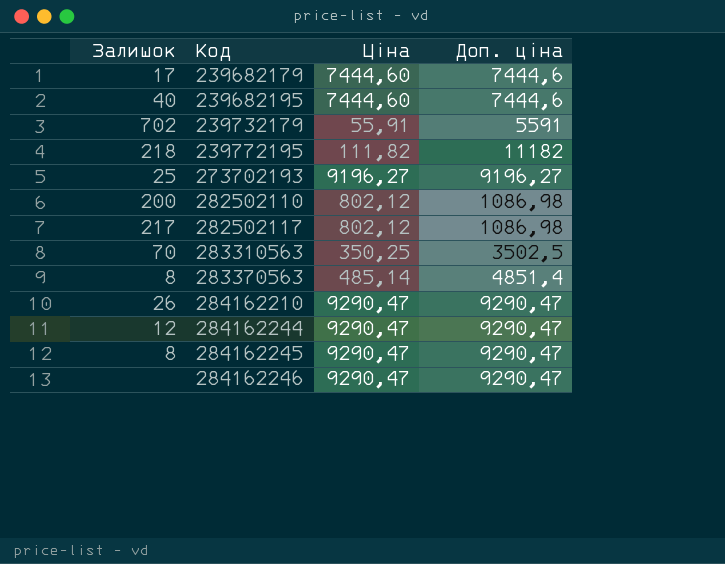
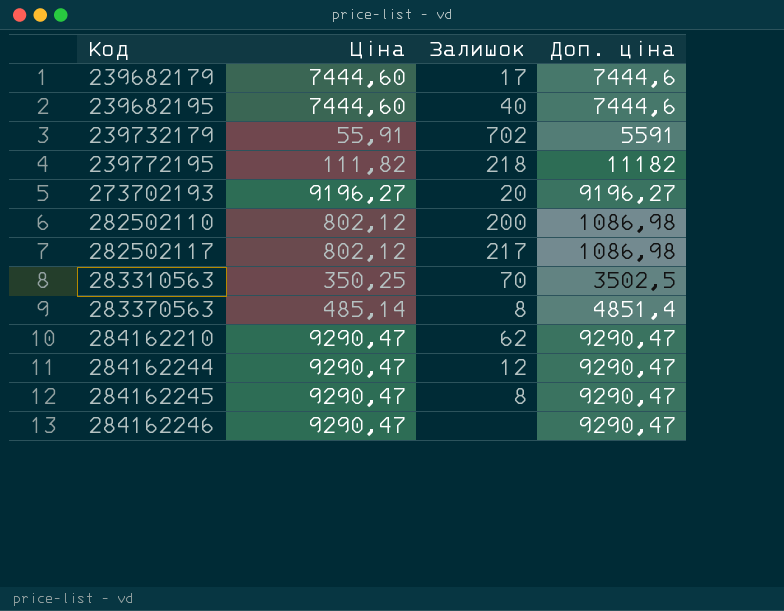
column Залишок | position: 1 -> 3
273702193 | Залишок: 25 -> 20
284162210 | Залишок: 26 -> 62

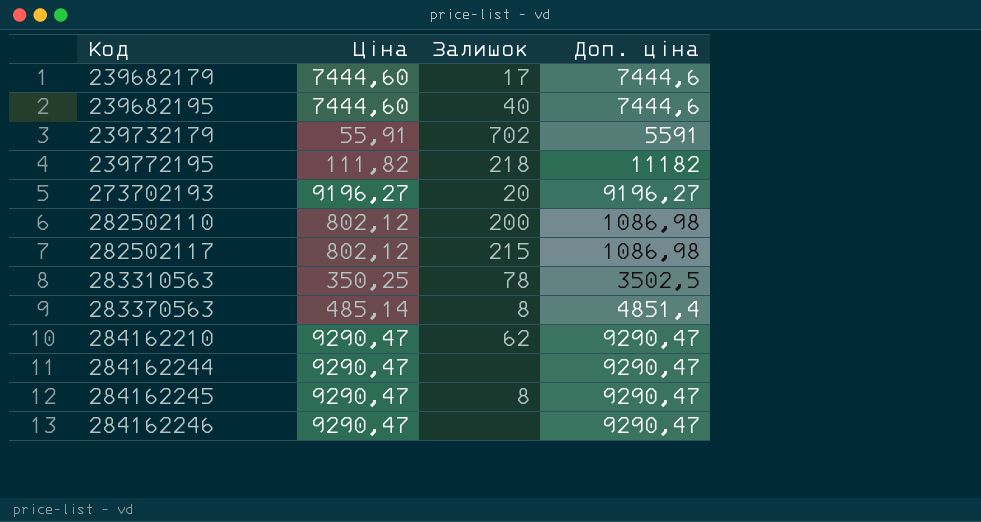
282502117 | Залишок: 217 -> 215
283310563 | Залишок: 70 -> 78
284162244 | Залишок: 12 -> none

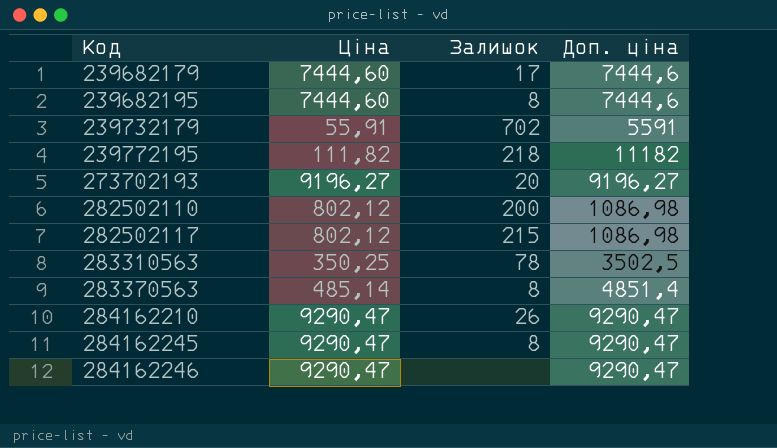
row 284162244: 9290,47 | none | 9290,47 -> none
239682195 | Залишок: 40 -> 8
284162210 | Залишок: 62 -> 26

